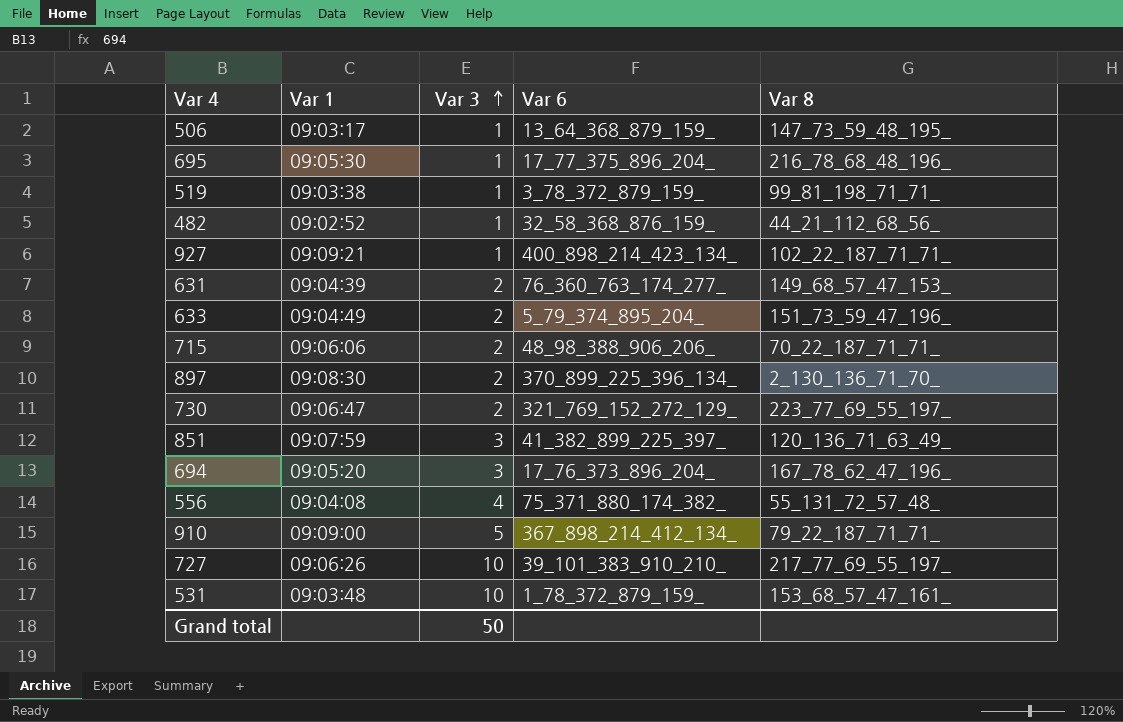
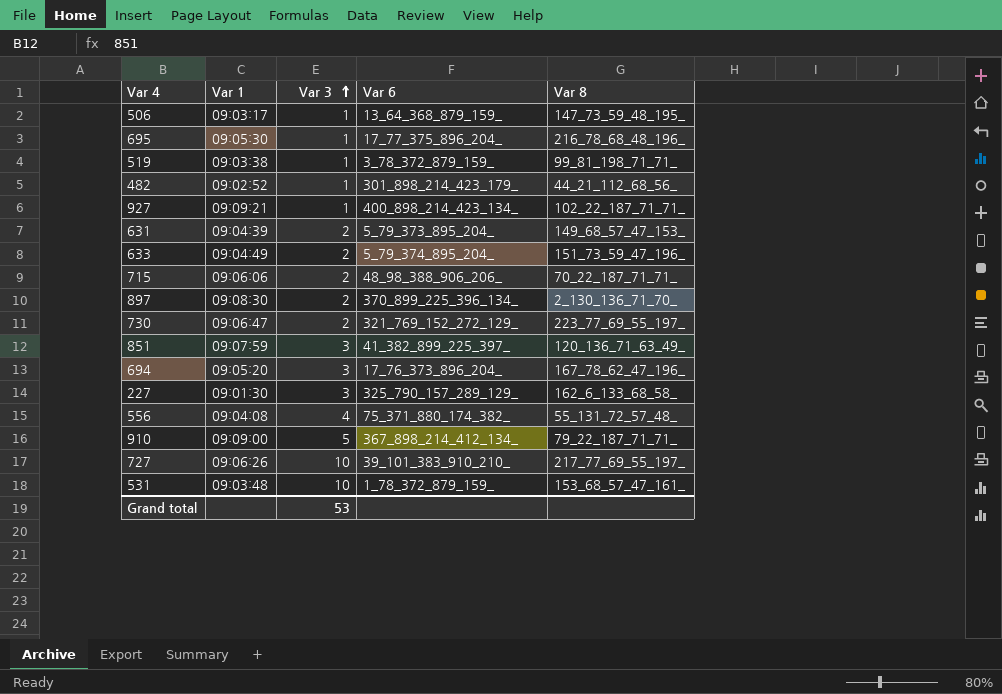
482 | Var 6: 32_58_368_876_159_ -> 301_898_214_423_179_
631 | Var 6: 76_360_763_174_277_ -> 5_79_373_895_204_
row 227: none -> 09:01:30 | 3 | 325_790_157_289_129_ | 162_6_133_68_58_
Grand total | Var 3: 50 -> 53

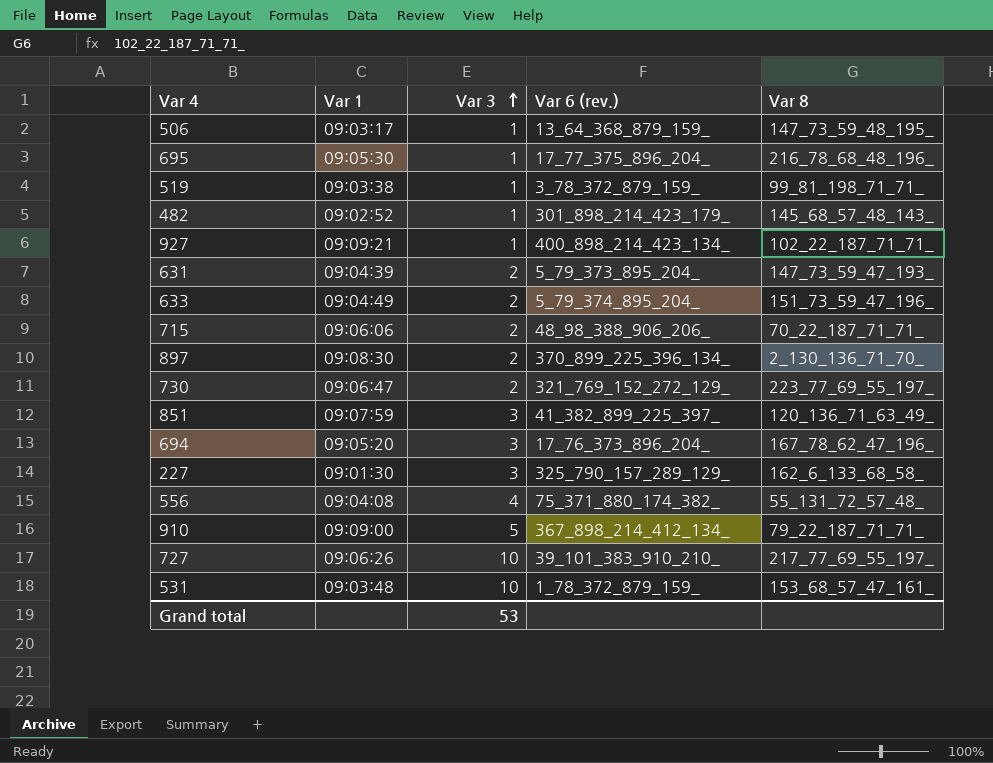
column name: Var 6 -> Var 6 (rev.)
482 | Var 8: 44_21_112_68_56_ -> 145_68_57_48_143_
631 | Var 8: 149_68_57_47_153_ -> 147_73_59_47_193_

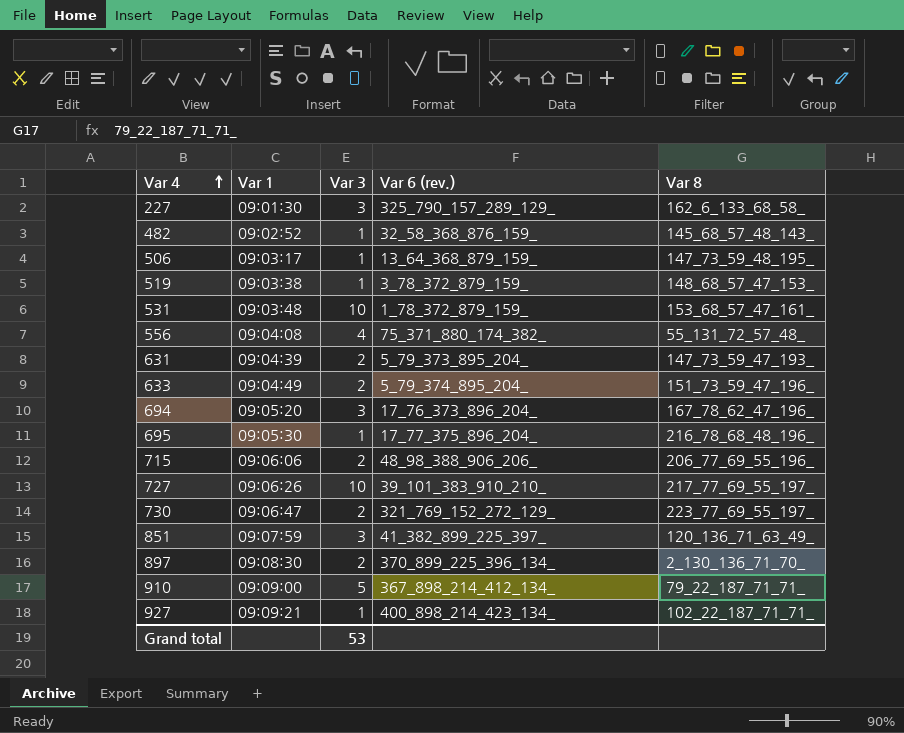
row order: Var 3 ascending -> Var 4 ascending
482 | Var 6 (rev.): 301_898_214_423_179_ -> 32_58_368_876_159_
519 | Var 8: 99_81_198_71_71_ -> 148_68_57_47_153_
715 | Var 8: 70_22_187_71_71_ -> 206_77_69_55_196_

